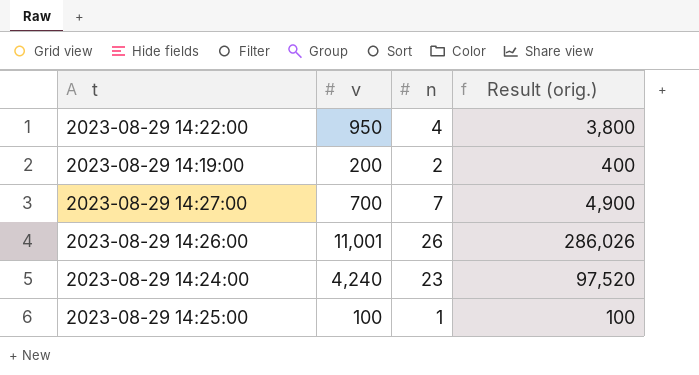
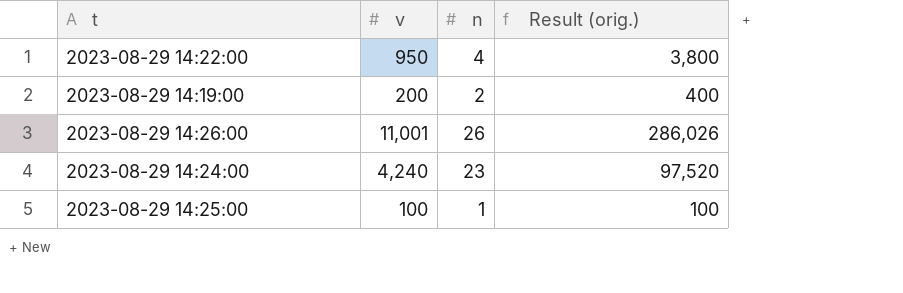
row 2023-08-29 14:27:00: 700 | 7 | 4,900 -> none

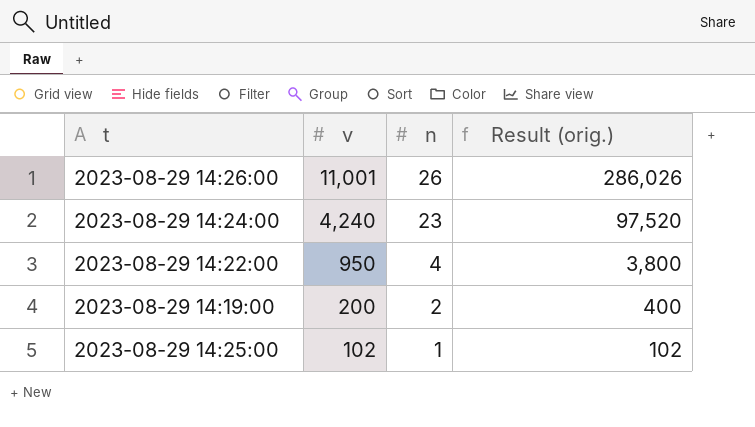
row order: none -> v descending
2023-08-29 14:25:00 | v: 100 -> 102
2023-08-29 14:25:00 | Result (orig.): 100 -> 102

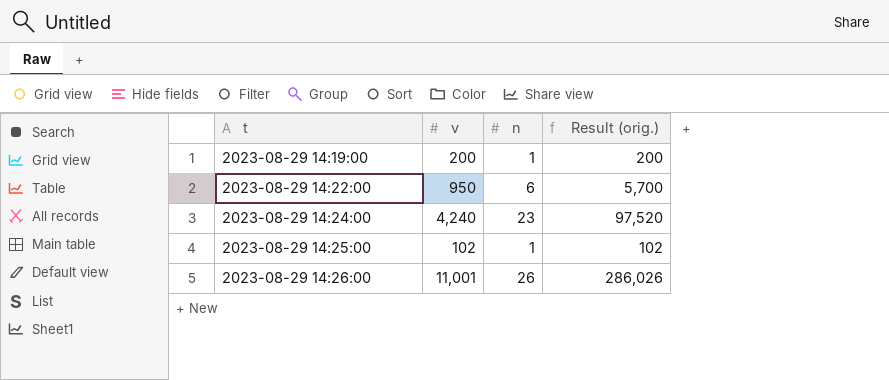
row order: v descending -> t ascending
2023-08-29 14:19:00 | n: 2 -> 1
2023-08-29 14:19:00 | Result (orig.): 400 -> 200
2023-08-29 14:22:00 | n: 4 -> 6
2023-08-29 14:22:00 | Result (orig.): 3,800 -> 5,700

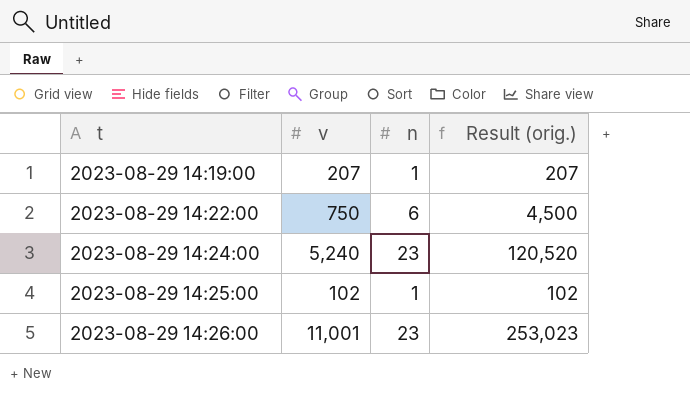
2023-08-29 14:19:00 | v: 200 -> 207
2023-08-29 14:19:00 | Result (orig.): 200 -> 207
2023-08-29 14:22:00 | v: 950 -> 750
2023-08-29 14:22:00 | Result (orig.): 5,700 -> 4,500
2023-08-29 14:24:00 | v: 4,240 -> 5,240
2023-08-29 14:24:00 | Result (orig.): 97,520 -> 120,520
2023-08-29 14:26:00 | n: 26 -> 23
2023-08-29 14:26:00 | Result (orig.): 286,026 -> 253,023

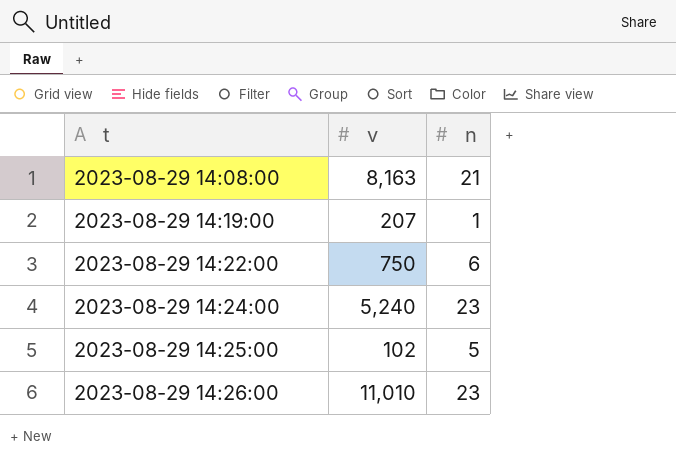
column Result (orig.) | formula: [v] * [n] -> none
row 2023-08-29 14:08:00: none -> 8,163 | 21
2023-08-29 14:25:00 | n: 1 -> 5
2023-08-29 14:26:00 | v: 11,001 -> 11,010

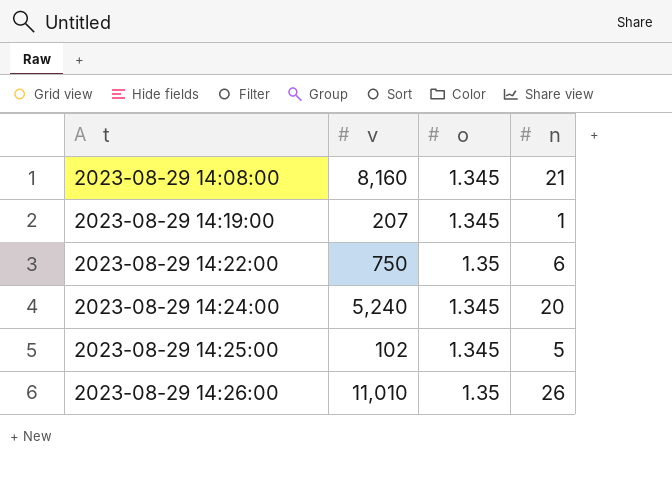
column o | position: none -> 3
2023-08-29 14:08:00 | v: 8,163 -> 8,160
2023-08-29 14:24:00 | n: 23 -> 20
2023-08-29 14:26:00 | n: 23 -> 26

